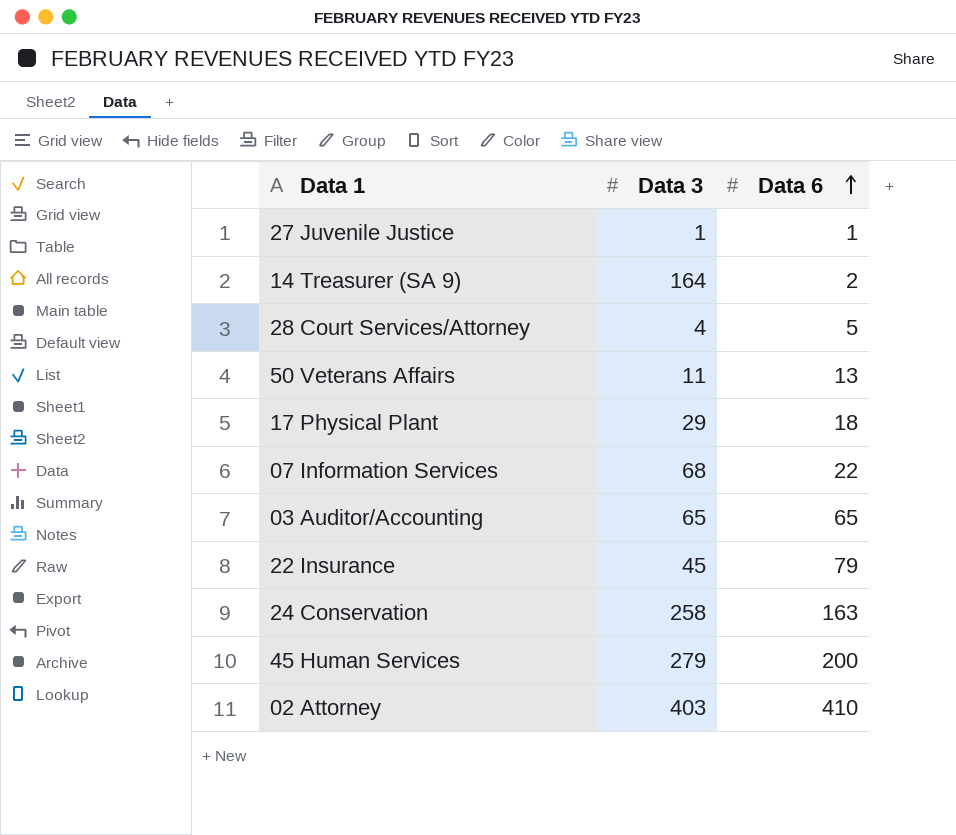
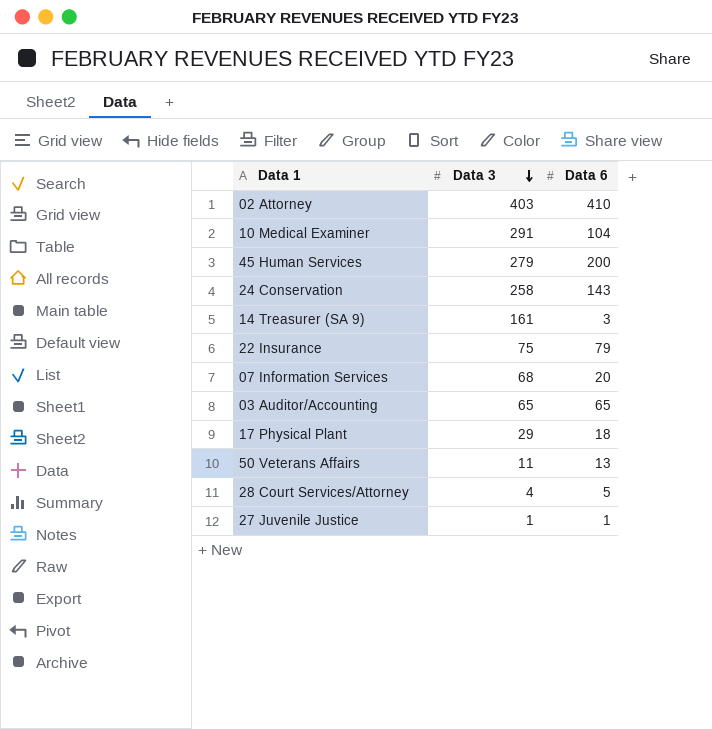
row order: Data 6 ascending -> Data 3 descending
row 10 Medical Examiner: none -> 291 | 104
24 Conservation | Data 6: 163 -> 143
14 Treasurer (SA 9) | Data 3: 164 -> 161
14 Treasurer (SA 9) | Data 6: 2 -> 3
22 Insurance | Data 3: 45 -> 75
07 Information Services | Data 6: 22 -> 20

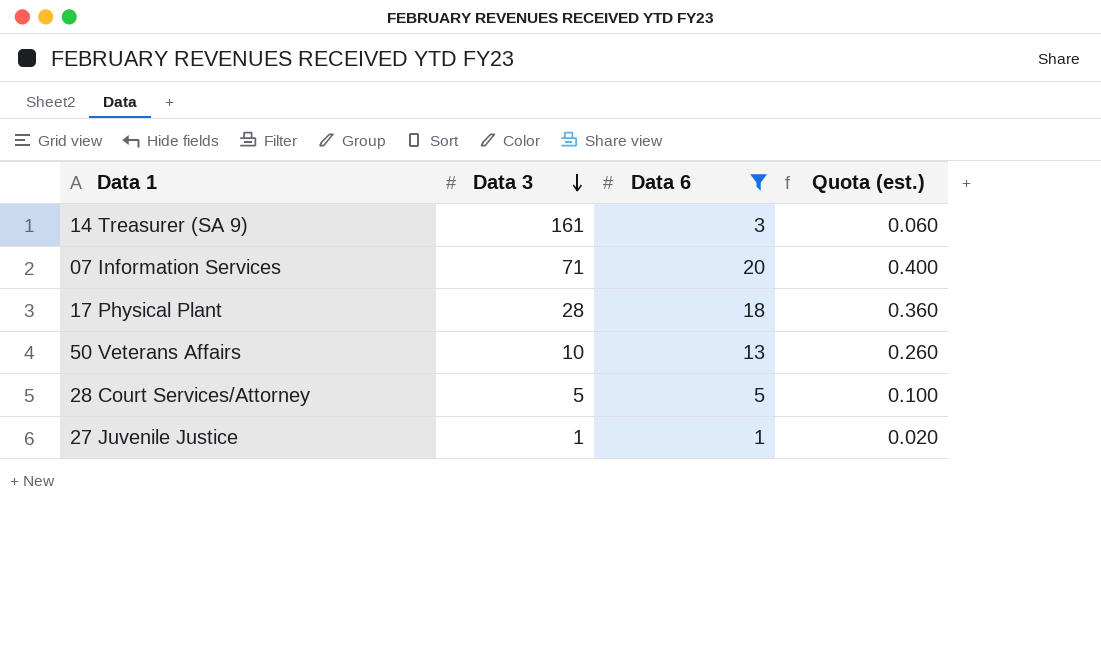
filter: none -> Data 6 <= 20
column Quota (est.) | formula: none -> [Data 6] * 0.02
07 Information Services | Data 3: 68 -> 71
17 Physical Plant | Data 3: 29 -> 28
50 Veterans Affairs | Data 3: 11 -> 10
28 Court Services/Attorney | Data 3: 4 -> 5

